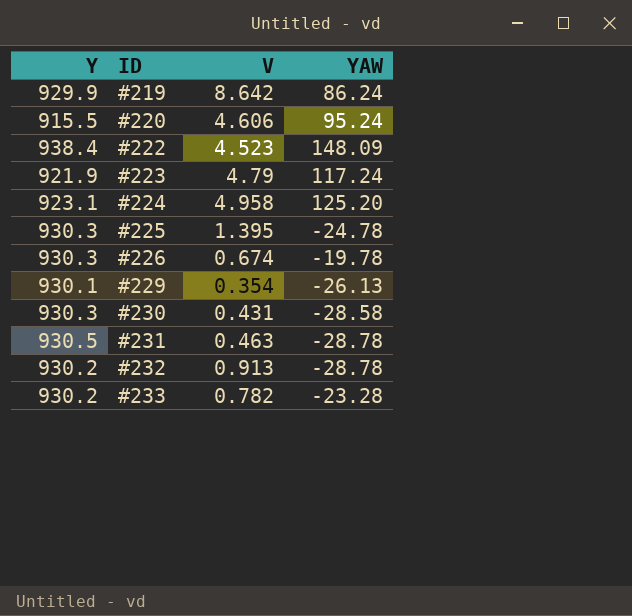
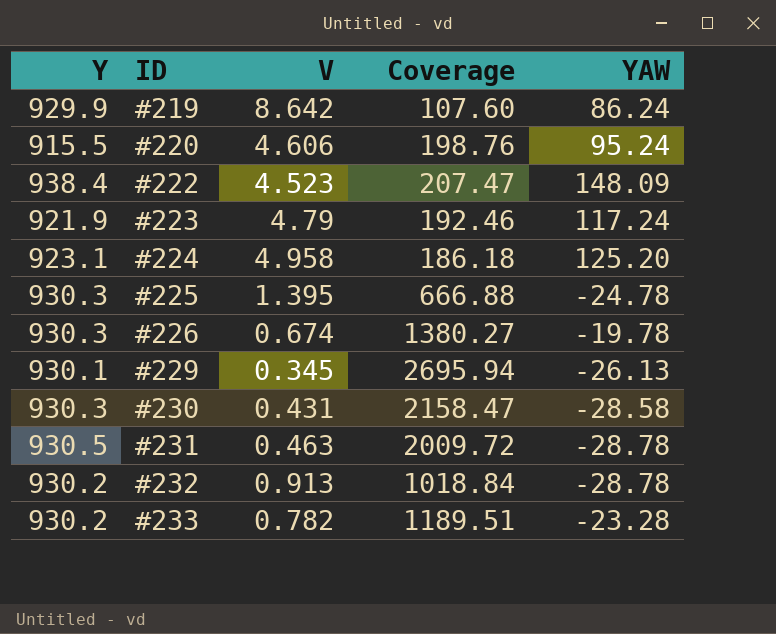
column Coverage | formula: none -> [Y] / [V]
#229 | V: 0.354 -> 0.345

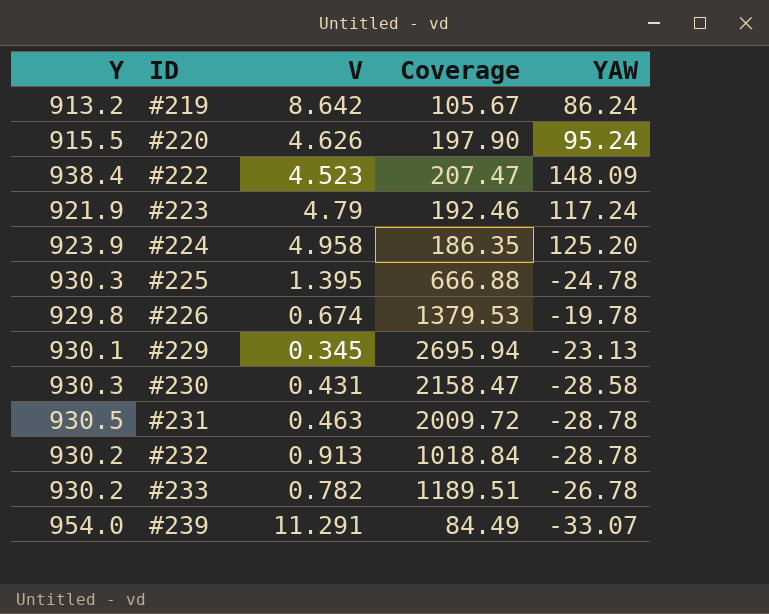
#219 | Y: 929.9 -> 913.2
#219 | Coverage: 107.60 -> 105.67
#220 | V: 4.606 -> 4.626
#220 | Coverage: 198.76 -> 197.90
#224 | Y: 923.1 -> 923.9
#224 | Coverage: 186.18 -> 186.35
#226 | Y: 930.3 -> 929.8
#226 | Coverage: 1380.27 -> 1379.53
#229 | YAW: -26.13 -> -23.13
#233 | YAW: -23.28 -> -26.78
row #239: none -> 954.0 | 11.291 | 84.49 | -33.07

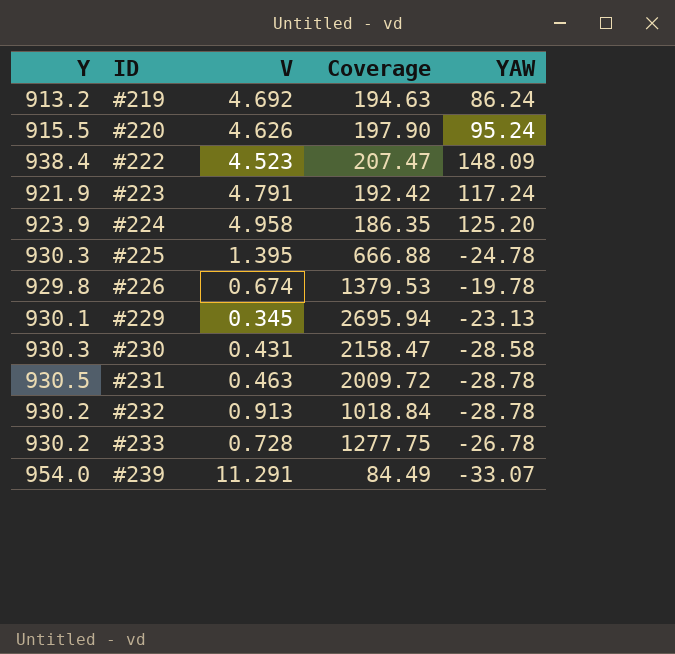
#219 | V: 8.642 -> 4.692
#219 | Coverage: 105.67 -> 194.63
#223 | V: 4.79 -> 4.791
#223 | Coverage: 192.46 -> 192.42
#233 | V: 0.782 -> 0.728
#233 | Coverage: 1189.51 -> 1277.75

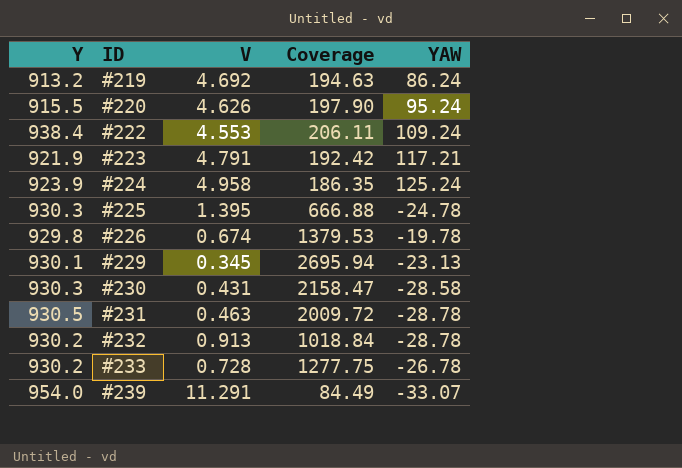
#222 | V: 4.523 -> 4.553
#222 | Coverage: 207.47 -> 206.11
#222 | YAW: 148.09 -> 109.24
#223 | YAW: 117.24 -> 117.21
#224 | YAW: 125.20 -> 125.24

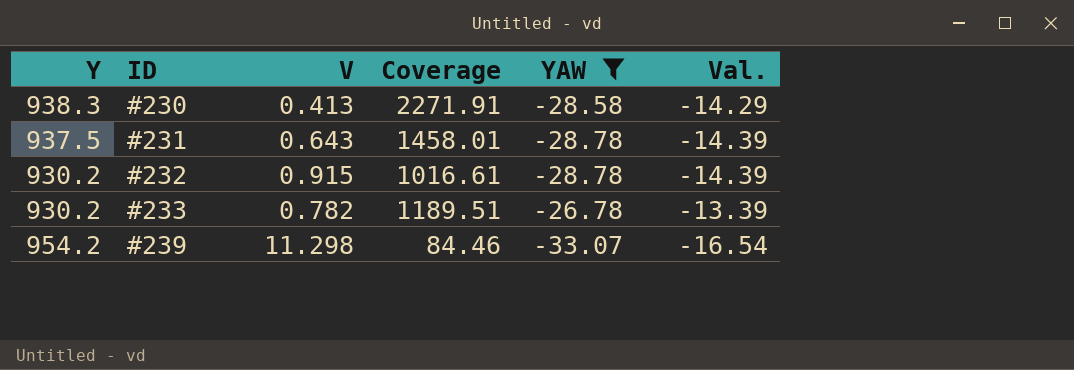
filter: none -> YAW <= -26.78
column Val. | formula: none -> [YAW] * 0.5
#230 | Y: 930.3 -> 938.3
#230 | V: 0.431 -> 0.413
#230 | Coverage: 2158.47 -> 2271.91
#231 | Y: 930.5 -> 937.5
#231 | V: 0.463 -> 0.643
#231 | Coverage: 2009.72 -> 1458.01
#232 | V: 0.913 -> 0.915
#232 | Coverage: 1018.84 -> 1016.61
#233 | V: 0.728 -> 0.782
#233 | Coverage: 1277.75 -> 1189.51
#239 | Y: 954.0 -> 954.2
#239 | V: 11.291 -> 11.298
#239 | Coverage: 84.49 -> 84.46

